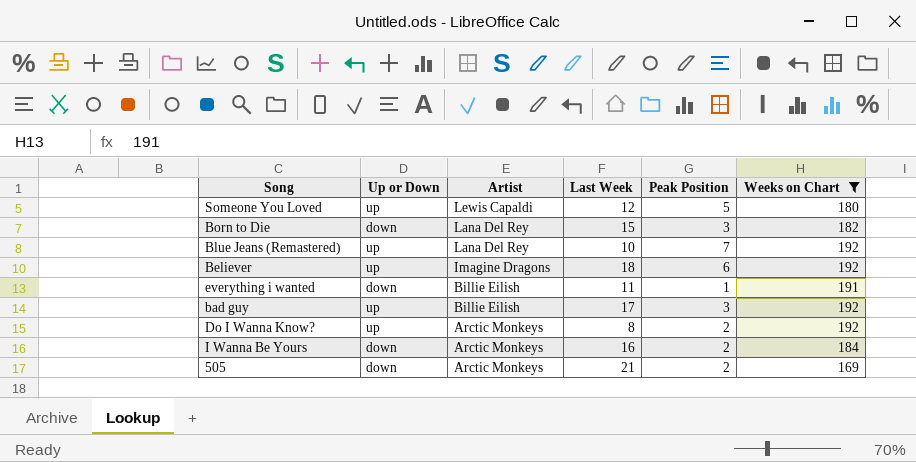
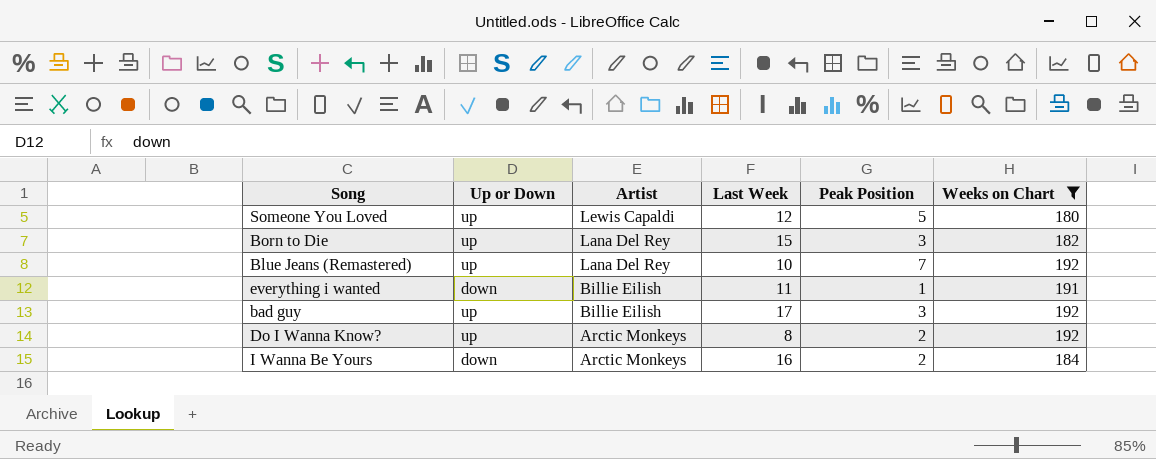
row Believer: up | Imagine Dragons | 18 | 6 | 192 -> none
row 505: down | Arctic Monkeys | 21 | 2 | 169 -> none
Born to Die | Up or Down: down -> up

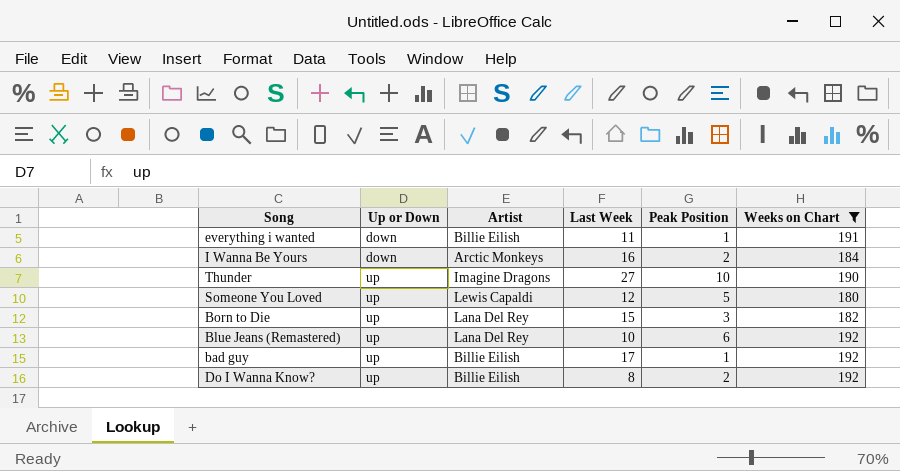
row order: Artist descending -> Up or Down ascending
row Thunder: none -> up | Imagine Dragons | 27 | 10 | 190
Blue Jeans (Remastered) | Peak Position: 7 -> 6
bad guy | Peak Position: 3 -> 1
Do I Wanna Know? | Artist: Arctic Monkeys -> Billie Eilish

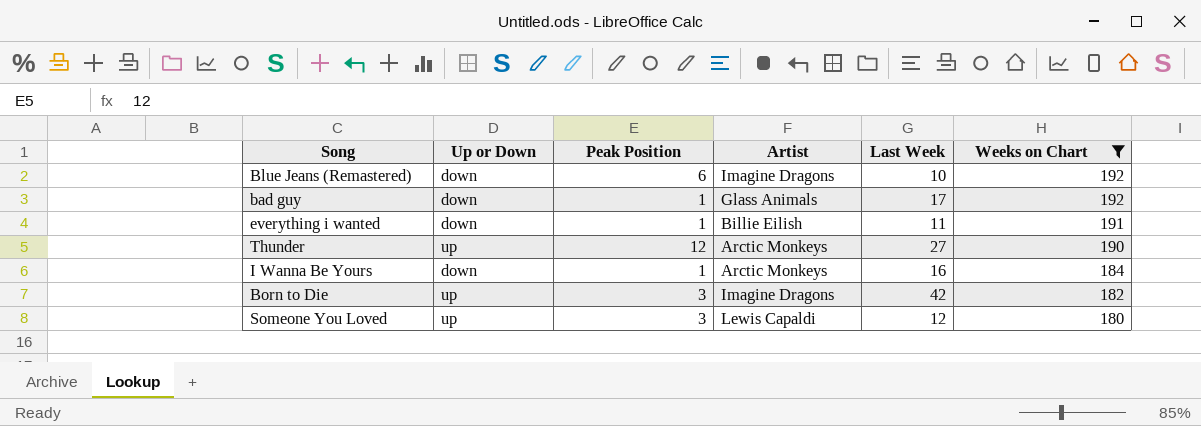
row order: Up or Down ascending -> Weeks on Chart descending
column Peak Position | position: 5 -> 3
row Do I Wanna Know?: up | Billie Eilish | 8 | 2 | 192 -> none
Blue Jeans (Remastered) | Up or Down: up -> down
Blue Jeans (Remastered) | Artist: Lana Del Rey -> Imagine Dragons
bad guy | Up or Down: up -> down
bad guy | Artist: Billie Eilish -> Glass Animals
Thunder | Peak Position: 10 -> 12
Thunder | Artist: Imagine Dragons -> Arctic Monkeys
I Wanna Be Yours | Peak Position: 2 -> 1
Born to Die | Artist: Lana Del Rey -> Imagine Dragons
Born to Die | Last Week: 15 -> 42
Someone You Loved | Peak Position: 5 -> 3

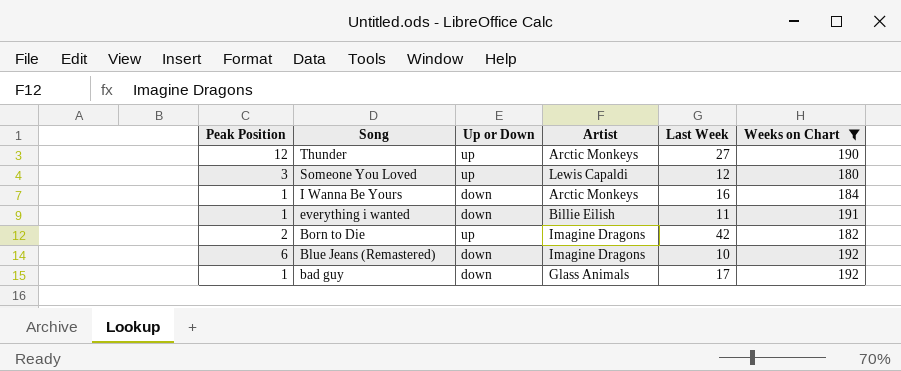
row order: Weeks on Chart descending -> Song descending
column Peak Position | position: 3 -> 1
Born to Die | Peak Position: 3 -> 2

